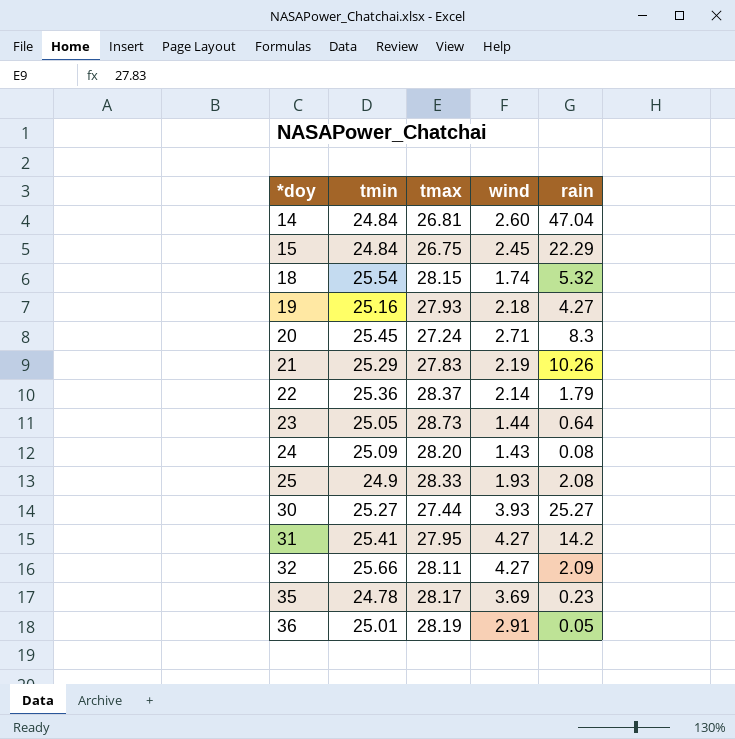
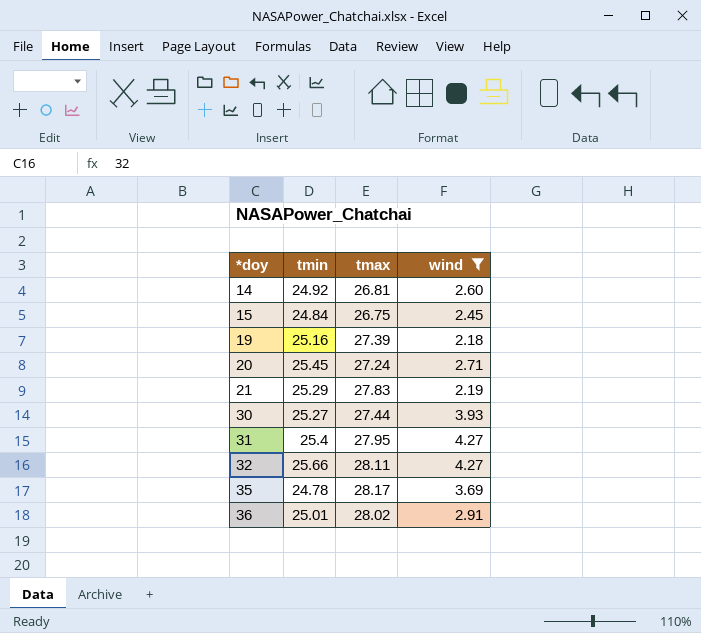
filter: none -> wind >= 2.18
column rain | position: 5 -> none
14 | tmin: 24.84 -> 24.92
19 | tmax: 27.93 -> 27.39
31 | tmin: 25.41 -> 25.4
36 | tmax: 28.19 -> 28.02

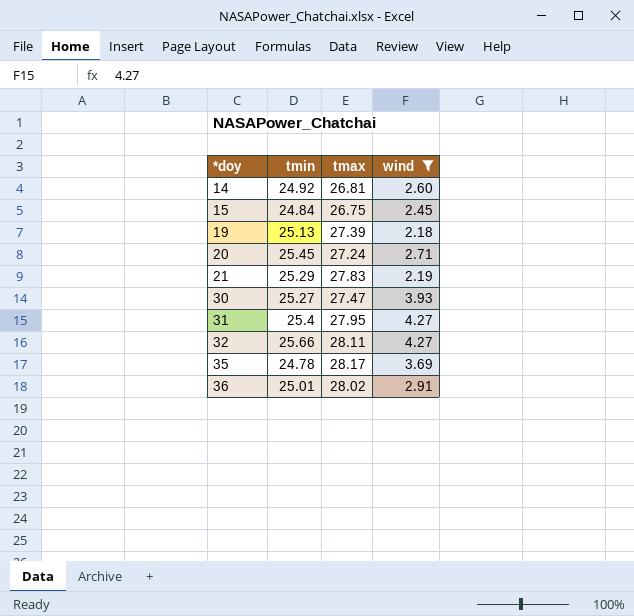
19 | tmin: 25.16 -> 25.13
30 | tmax: 27.44 -> 27.47

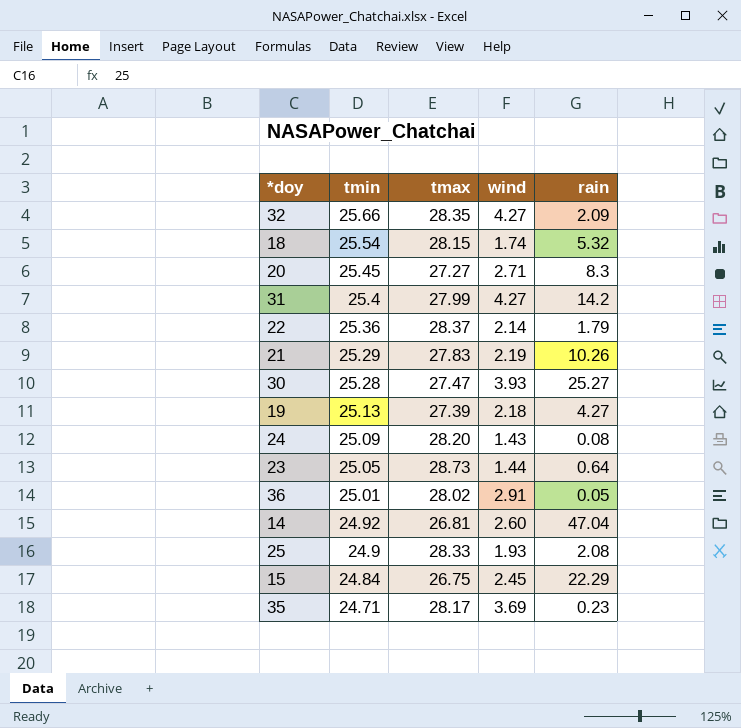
filter: wind >= 2.18 -> none
row order: *doy ascending -> tmin descending
column rain | position: none -> 5
32 | tmax: 28.11 -> 28.35
20 | tmax: 27.24 -> 27.27
31 | tmax: 27.95 -> 27.99
30 | tmin: 25.27 -> 25.28
35 | tmin: 24.78 -> 24.71

